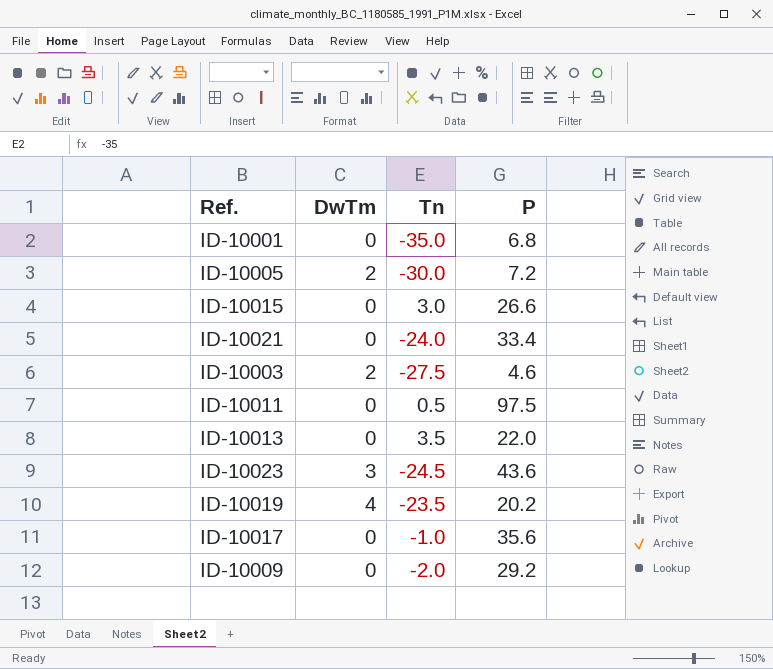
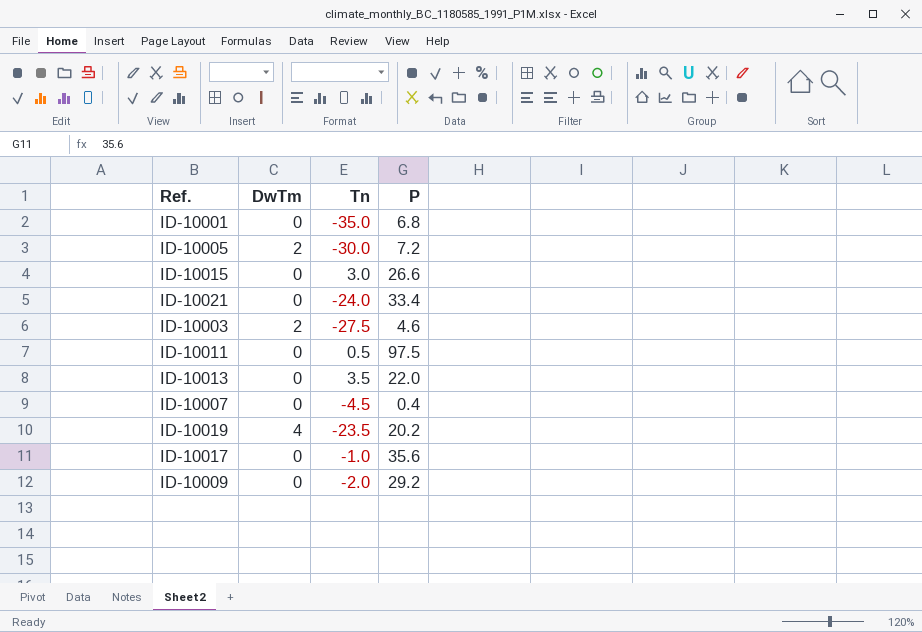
row ID-10023: 3 | -24.5 | 43.6 -> none
row ID-10007: none -> 0 | -4.5 | 0.4

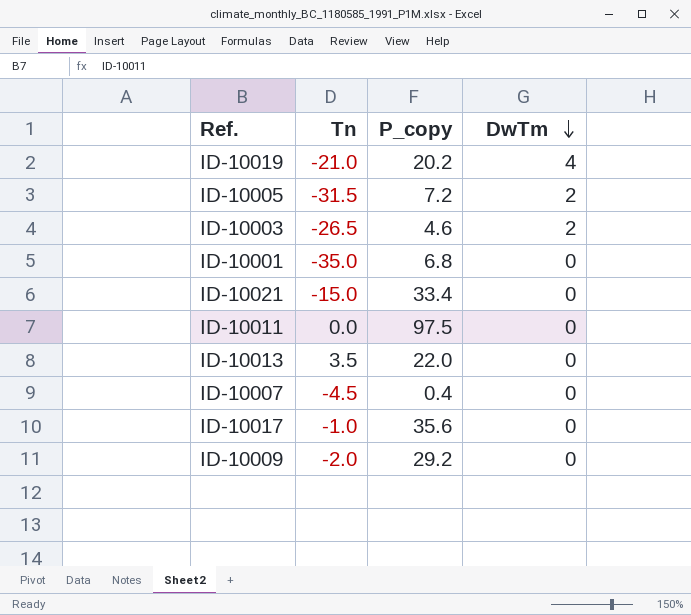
row order: none -> DwTm descending
column name: P -> P_copy
column DwTm | position: 2 -> 4
row ID-10015: 0 | 3.0 | 26.6 -> none
ID-10019 | Tn: -23.5 -> -21.0
ID-10005 | Tn: -30.0 -> -31.5
ID-10003 | Tn: -27.5 -> -26.5
ID-10021 | Tn: -24.0 -> -15.0
ID-10011 | Tn: 0.5 -> 0.0

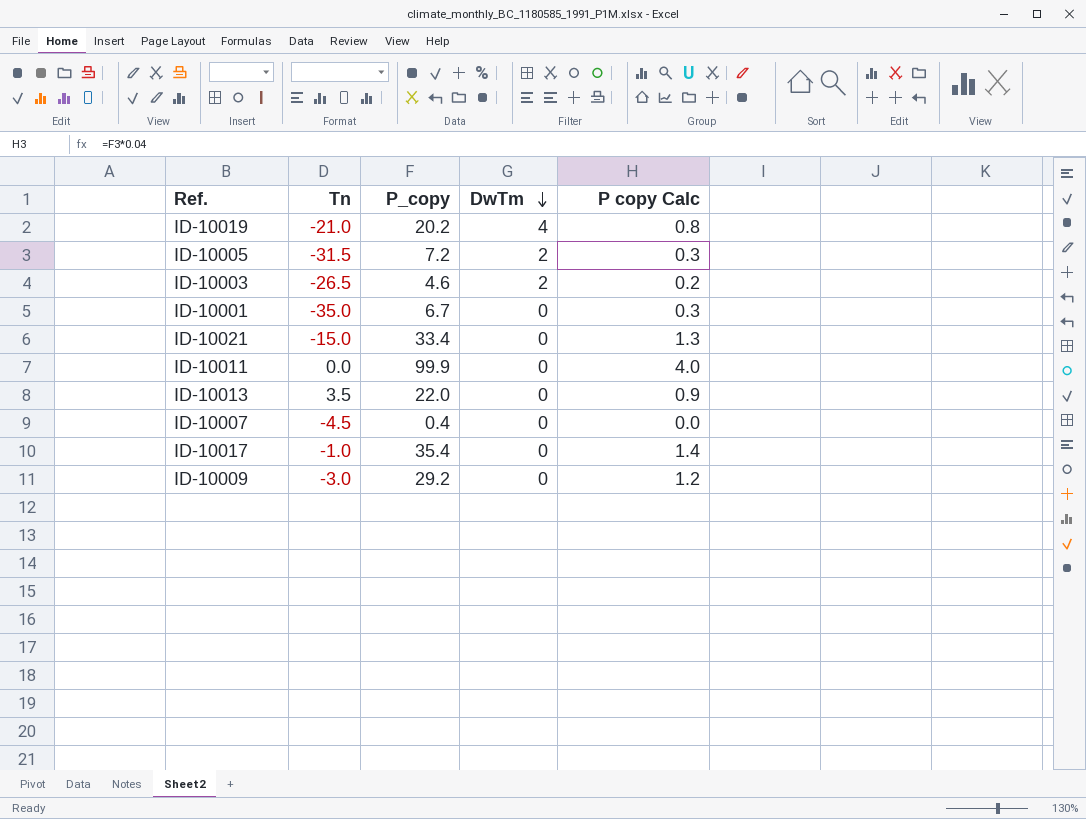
column P copy Calc | formula: none -> [P_copy] * 0.04
ID-10001 | P_copy: 6.8 -> 6.7
ID-10011 | P_copy: 97.5 -> 99.9
ID-10017 | P_copy: 35.6 -> 35.4
ID-10009 | Tn: -2.0 -> -3.0

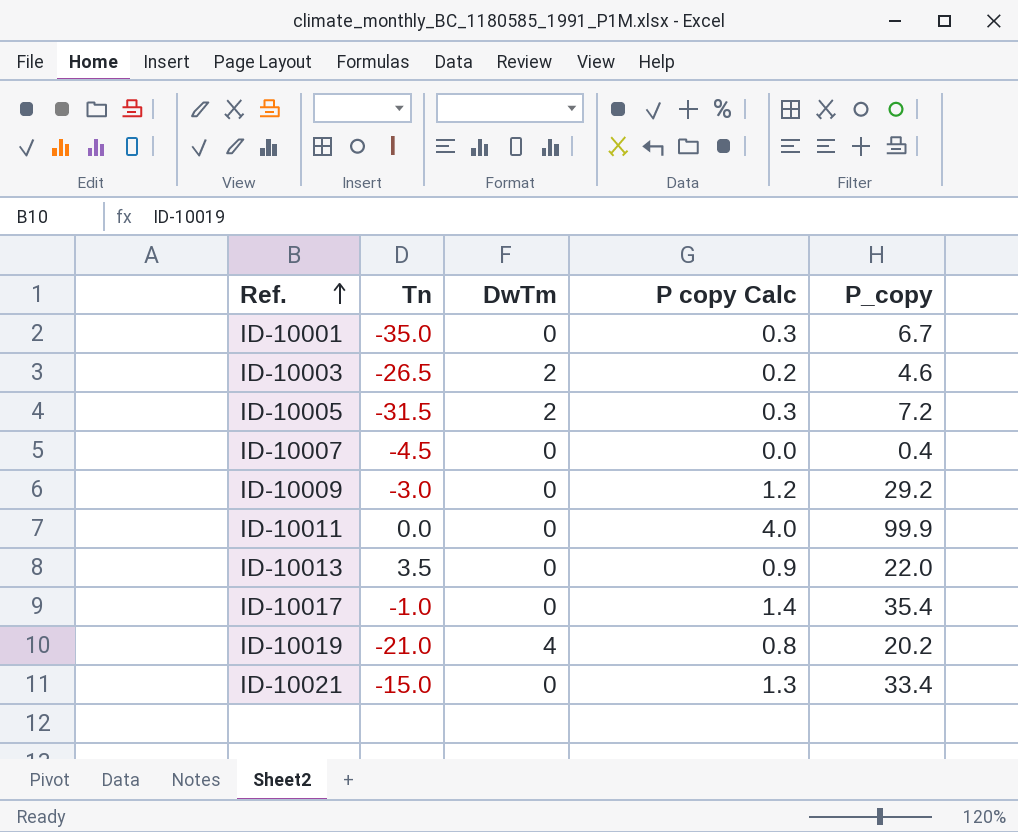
row order: DwTm descending -> Ref. ascending
column P_copy | position: 3 -> 5

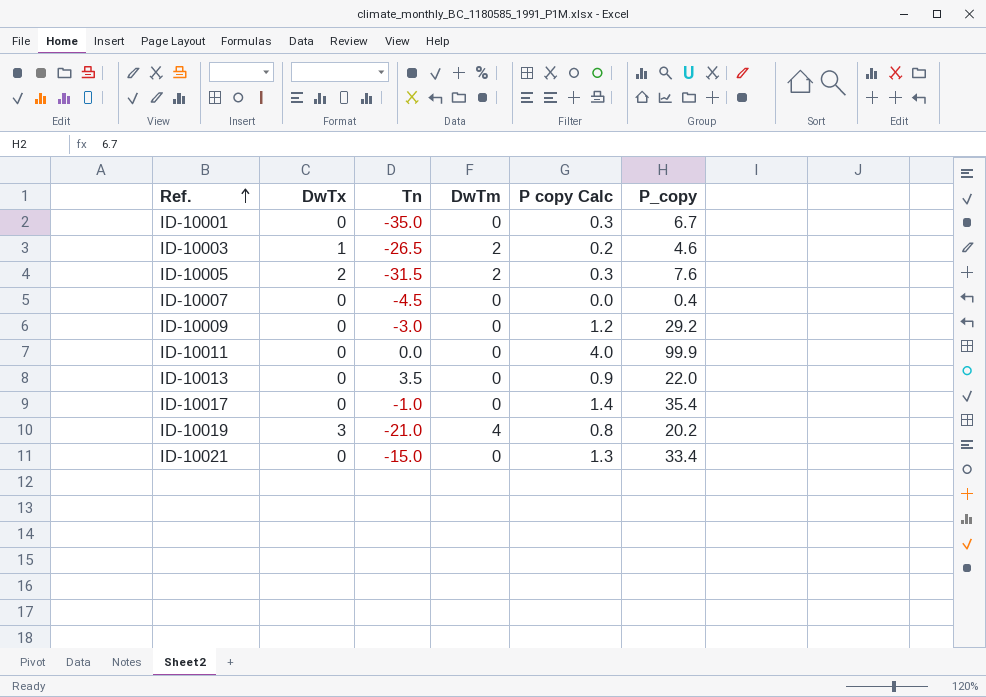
column DwTx | position: none -> 2
ID-10005 | P_copy: 7.2 -> 7.6

